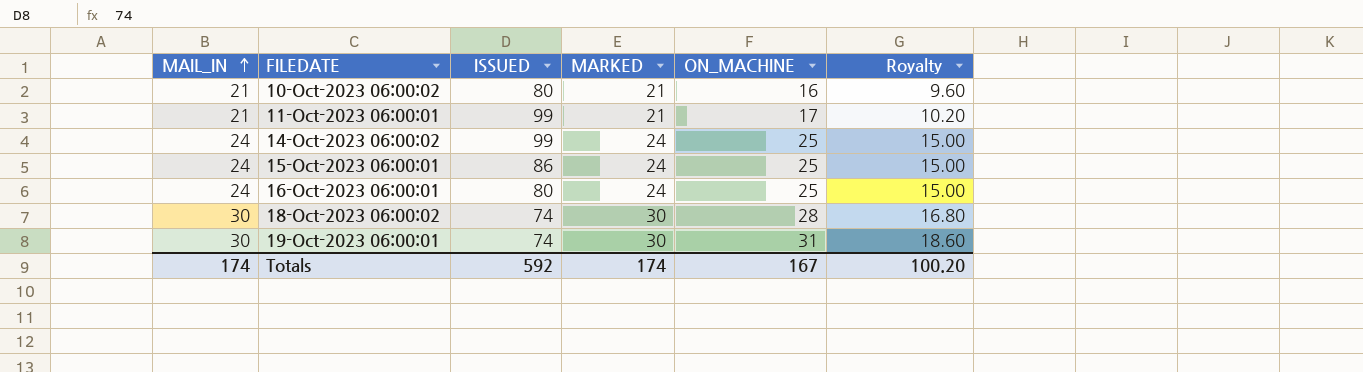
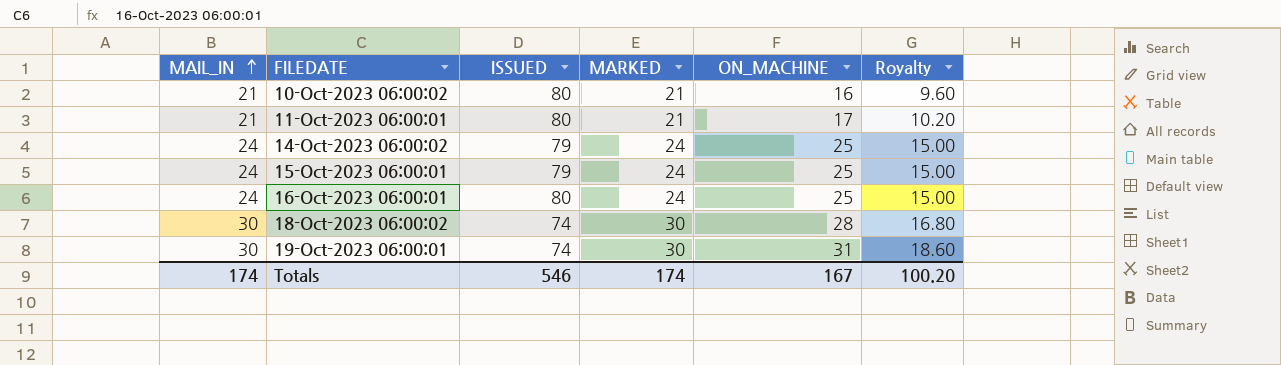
11-Oct-2023 06:00:01 | ISSUED: 99 -> 80
14-Oct-2023 06:00:02 | ISSUED: 99 -> 79
15-Oct-2023 06:00:01 | ISSUED: 86 -> 79
Totals | ISSUED: 592 -> 546

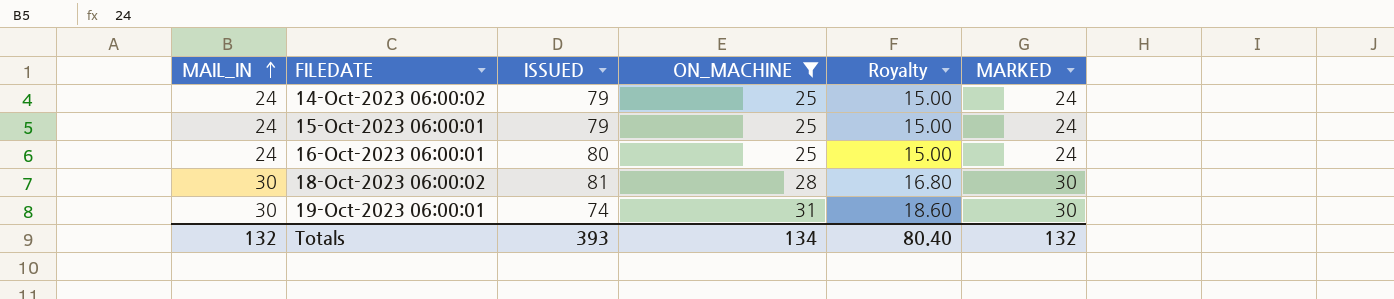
filter: none -> ON_MACHINE >= 25
column MARKED | position: 4 -> 6
18-Oct-2023 06:00:02 | ISSUED: 74 -> 81
Totals | MAIL_IN: 174 -> 132
Totals | ISSUED: 546 -> 393
Totals | ON_MACHINE: 167 -> 134
Totals | Royalty: 100.20 -> 80.40
Totals | MARKED: 174 -> 132

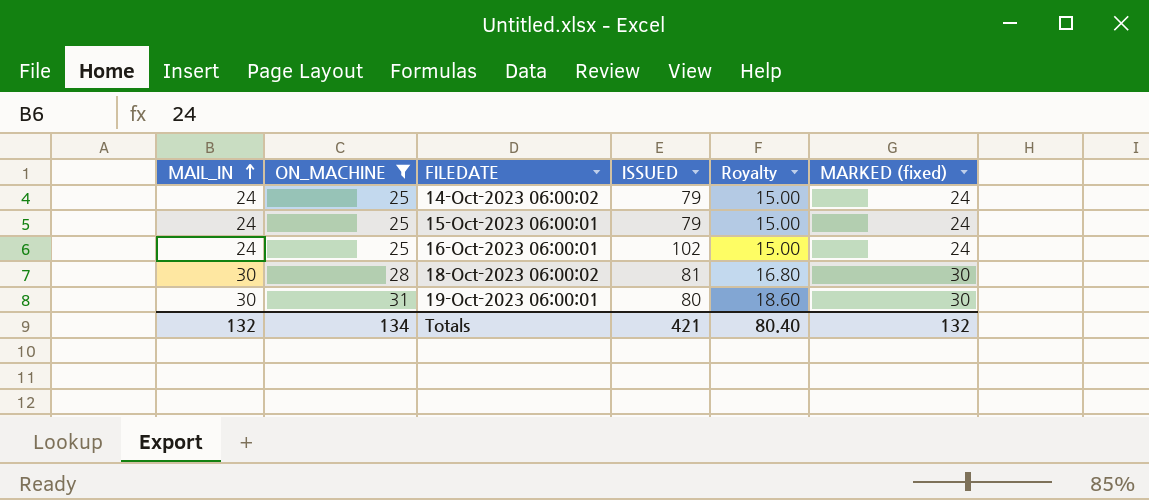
column ON_MACHINE | position: 4 -> 2
column name: MARKED -> MARKED (fixed)
16-Oct-2023 06:00:01 | ISSUED: 80 -> 102
19-Oct-2023 06:00:01 | ISSUED: 74 -> 80
Totals | ISSUED: 393 -> 421

